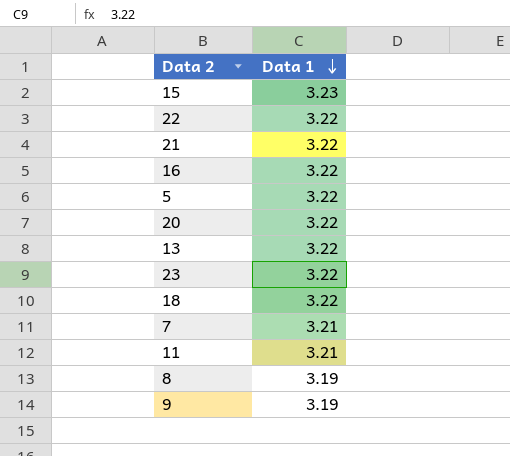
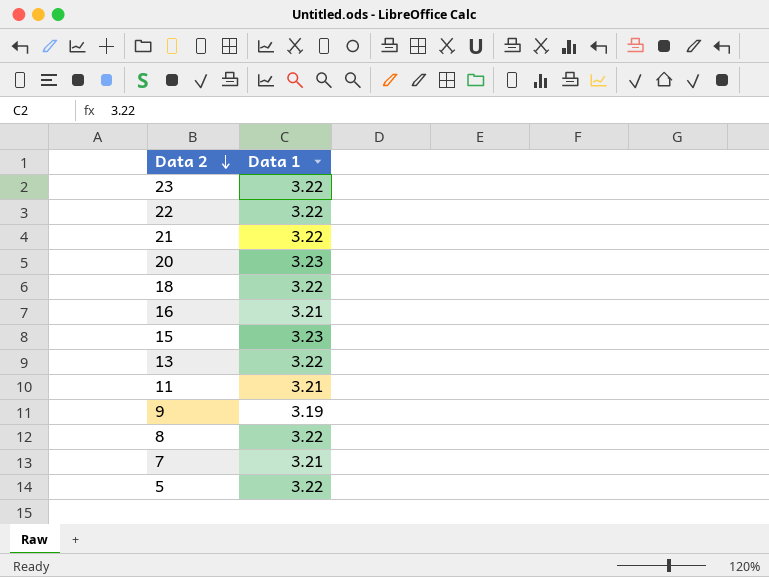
row order: Data 1 descending -> Data 2 descending
20 | Data 1: 3.22 -> 3.23
16 | Data 1: 3.22 -> 3.21
8 | Data 1: 3.19 -> 3.22

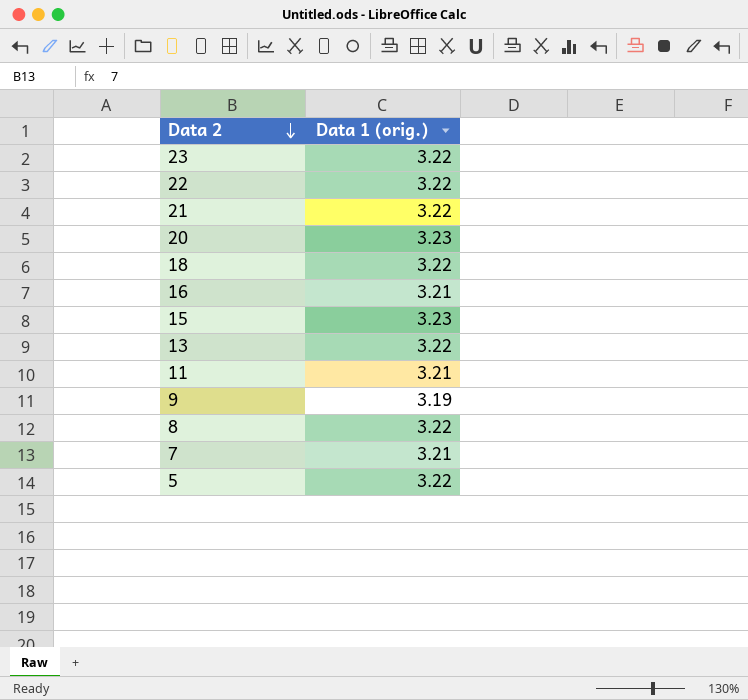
column name: Data 1 -> Data 1 (orig.)

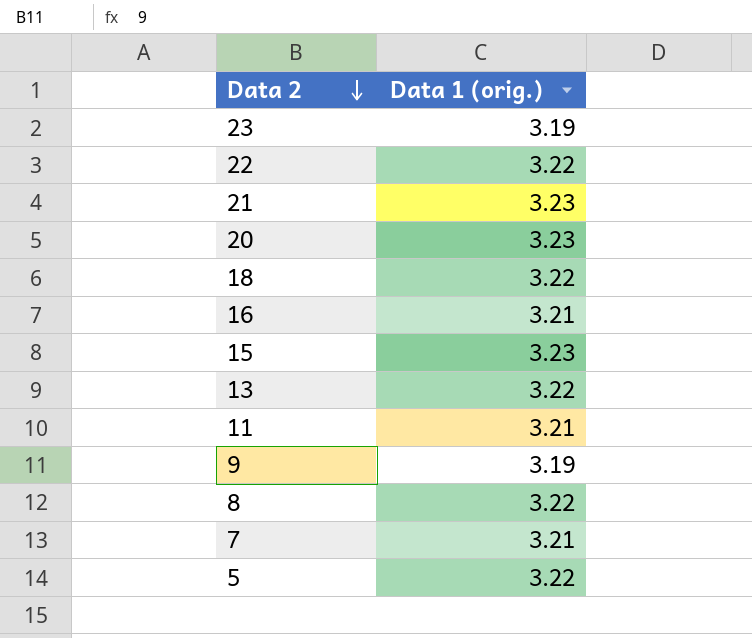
23 | Data 1 (orig.): 3.22 -> 3.19
21 | Data 1 (orig.): 3.22 -> 3.23

